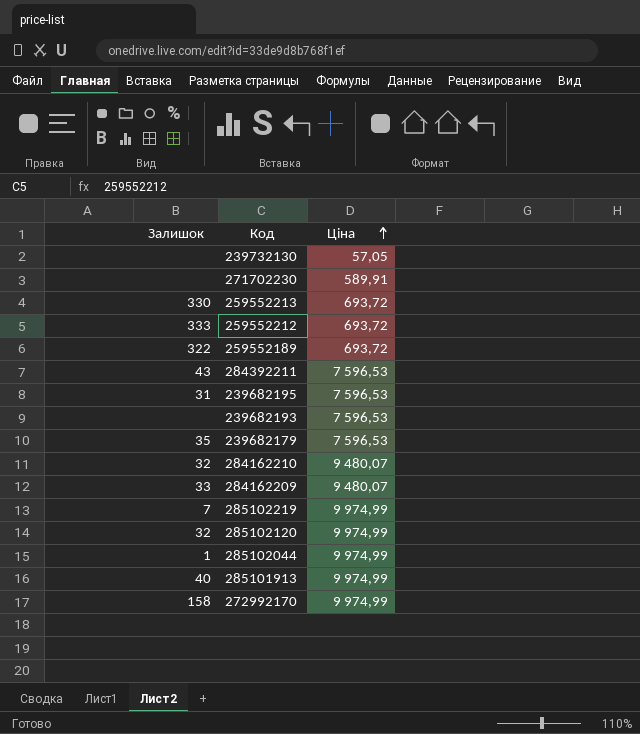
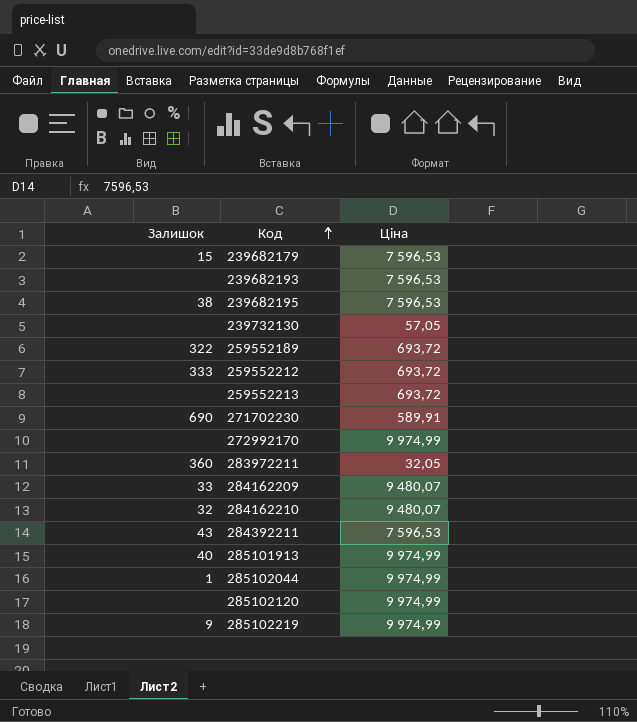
row order: Ціна ascending -> Код ascending
239682179 | Залишок: 35 -> 15
239682195 | Залишок: 31 -> 38
259552213 | Залишок: 330 -> none
271702230 | Залишок: none -> 690
272992170 | Залишок: 158 -> none
row 283972211: none -> 360 | 32,05
285102120 | Залишок: 32 -> none
285102219 | Залишок: 7 -> 9

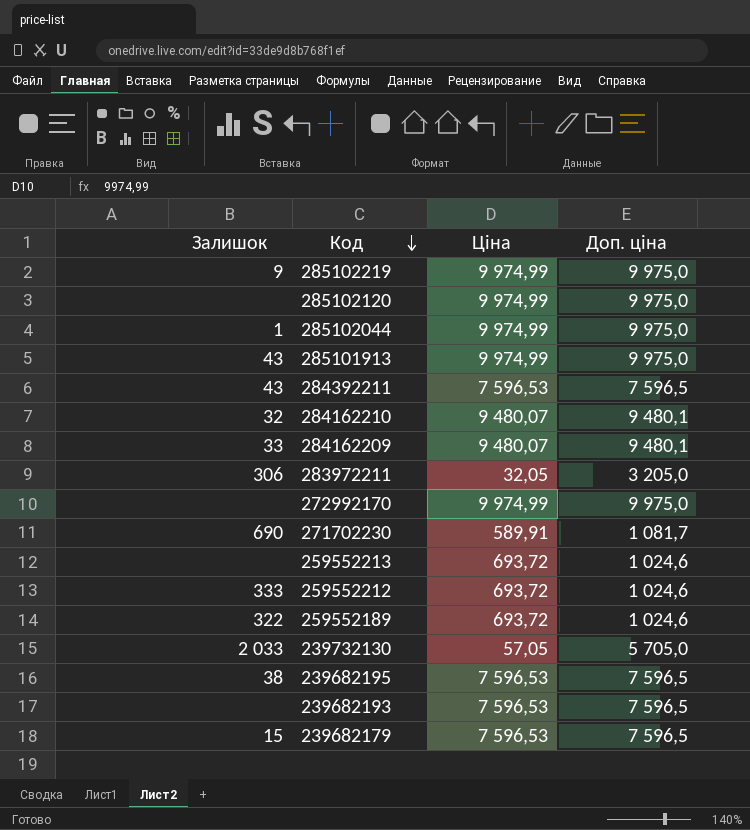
row order: Код ascending -> Код descending
column Доп. ціна | position: none -> 4
285101913 | Залишок: 40 -> 43
283972211 | Залишок: 360 -> 306
239732130 | Залишок: none -> 2 033

